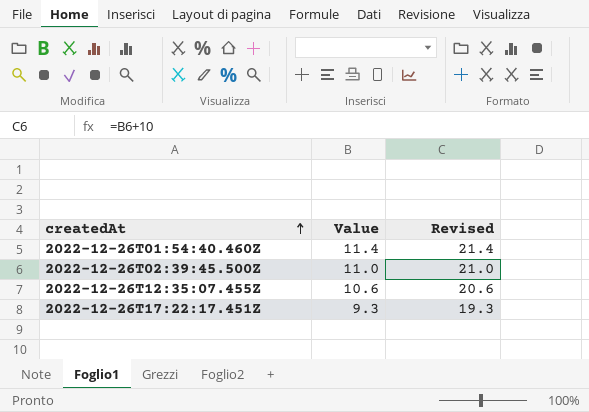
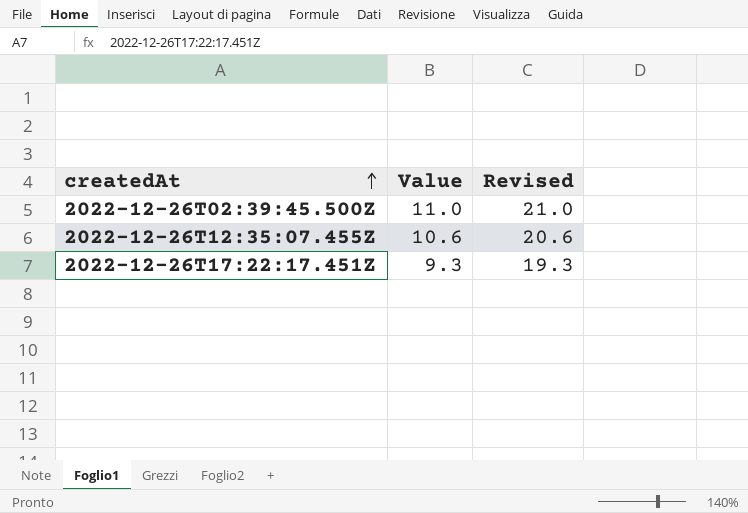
row 2022-12-26T01:54:40.460Z: 11.4 | 21.4 -> none

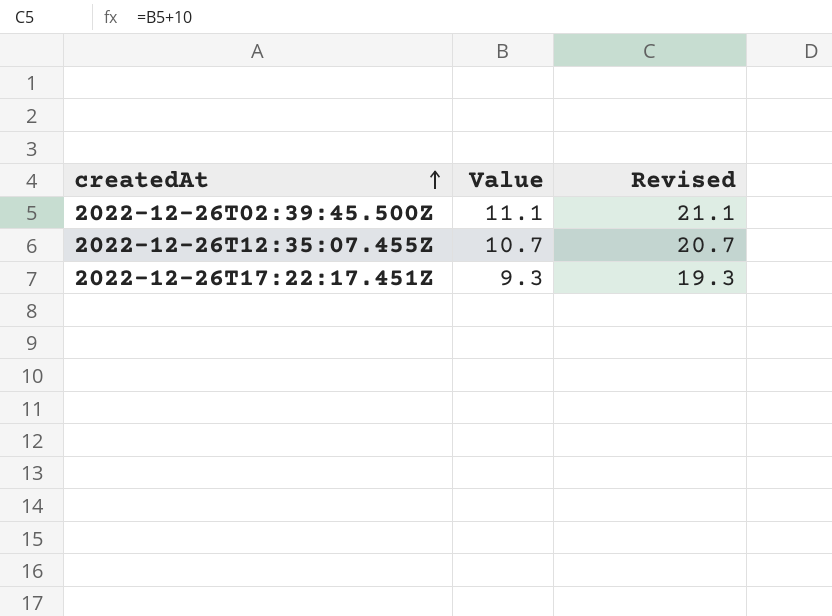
2022-12-26T02:39:45.500Z | Value: 11.0 -> 11.1
2022-12-26T02:39:45.500Z | Revised: 21.0 -> 21.1
2022-12-26T12:35:07.455Z | Value: 10.6 -> 10.7
2022-12-26T12:35:07.455Z | Revised: 20.6 -> 20.7

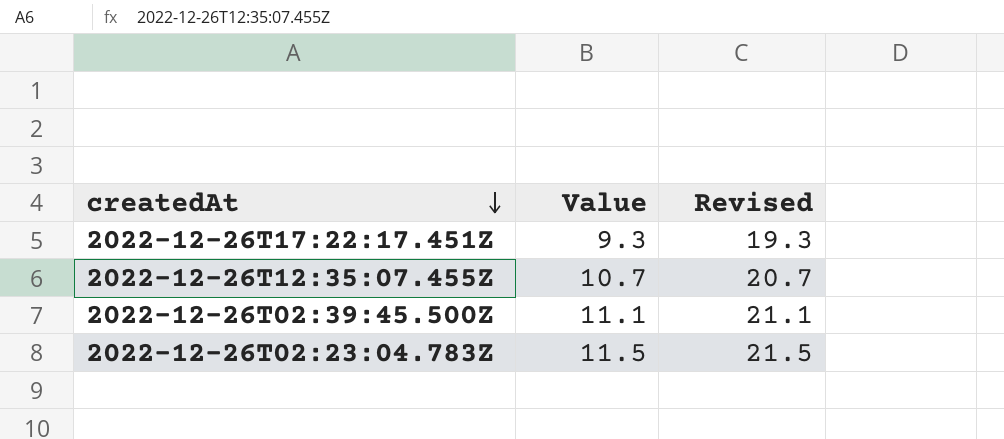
row order: createdAt ascending -> createdAt descending
row 2022-12-26T02:23:04.783Z: none -> 11.5 | 21.5

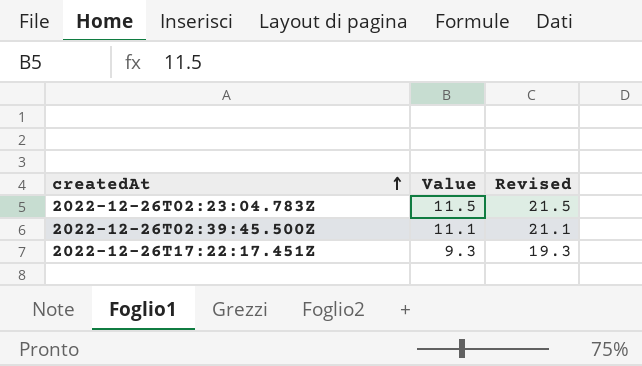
row order: createdAt descending -> createdAt ascending
row 2022-12-26T12:35:07.455Z: 10.7 | 20.7 -> none

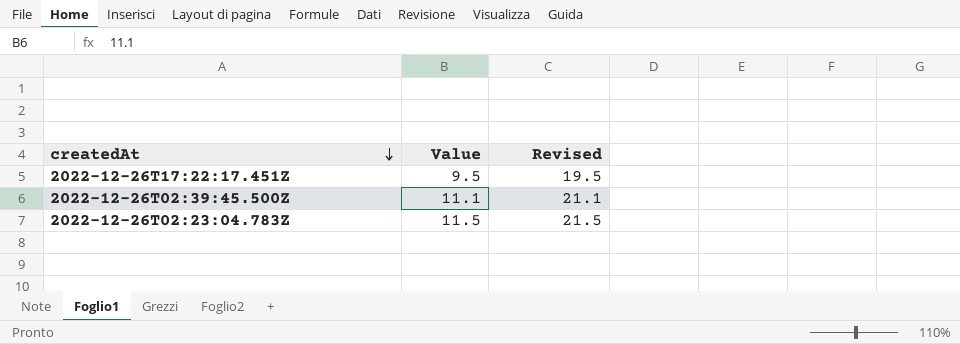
row order: createdAt ascending -> createdAt descending
2022-12-26T17:22:17.451Z | Value: 9.3 -> 9.5
2022-12-26T17:22:17.451Z | Revised: 19.3 -> 19.5

